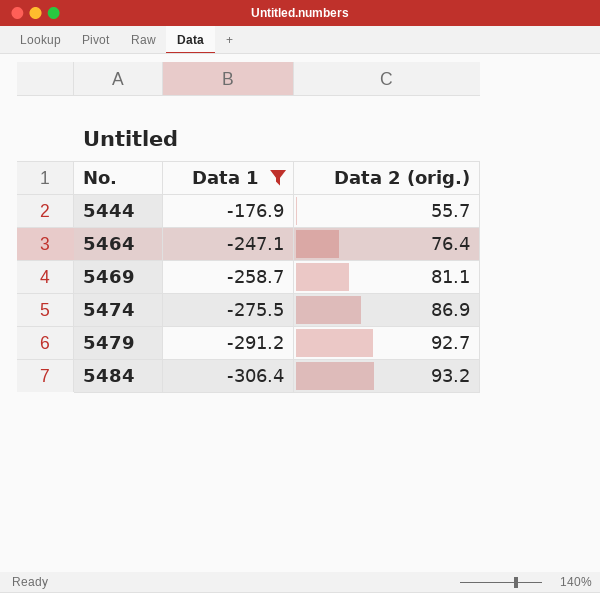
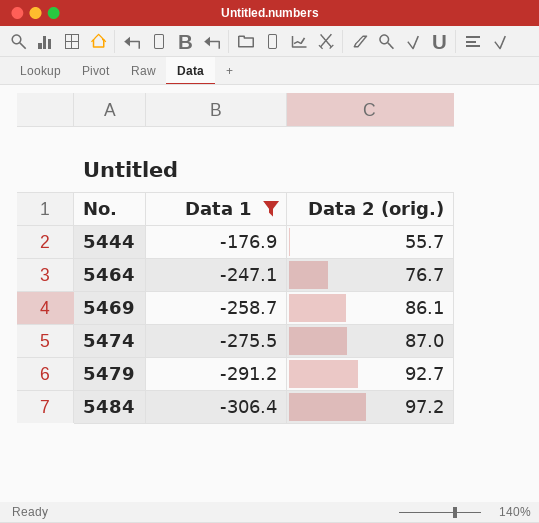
5464 | Data 2 (orig.): 76.4 -> 76.7
5469 | Data 2 (orig.): 81.1 -> 86.1
5474 | Data 2 (orig.): 86.9 -> 87.0
5484 | Data 2 (orig.): 93.2 -> 97.2

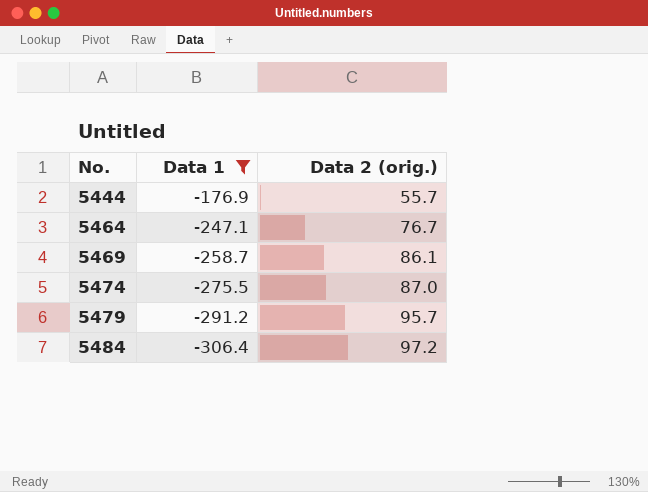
5479 | Data 2 (orig.): 92.7 -> 95.7

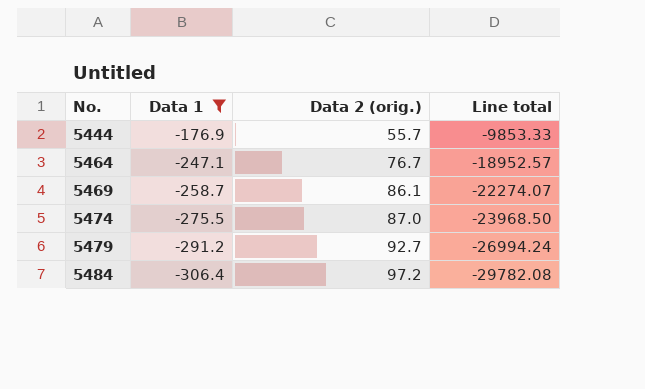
column Line total | formula: none -> [Data 1] * [Data 2 (orig.)]
5479 | Data 2 (orig.): 95.7 -> 92.7

